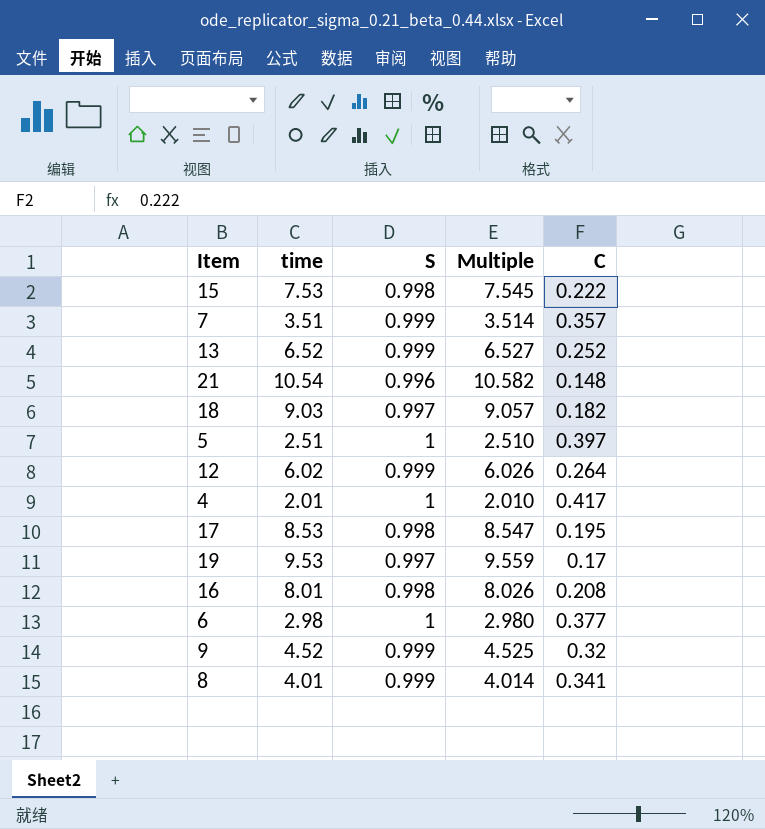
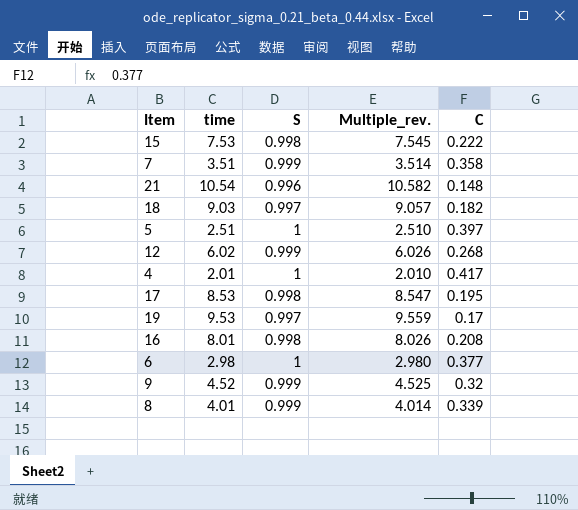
column name: Multiple -> Multiple_rev.
row 13: 6.52 | 0.999 | 6.527 | 0.252 -> none
7 | C: 0.357 -> 0.358
12 | C: 0.264 -> 0.268
8 | C: 0.341 -> 0.339

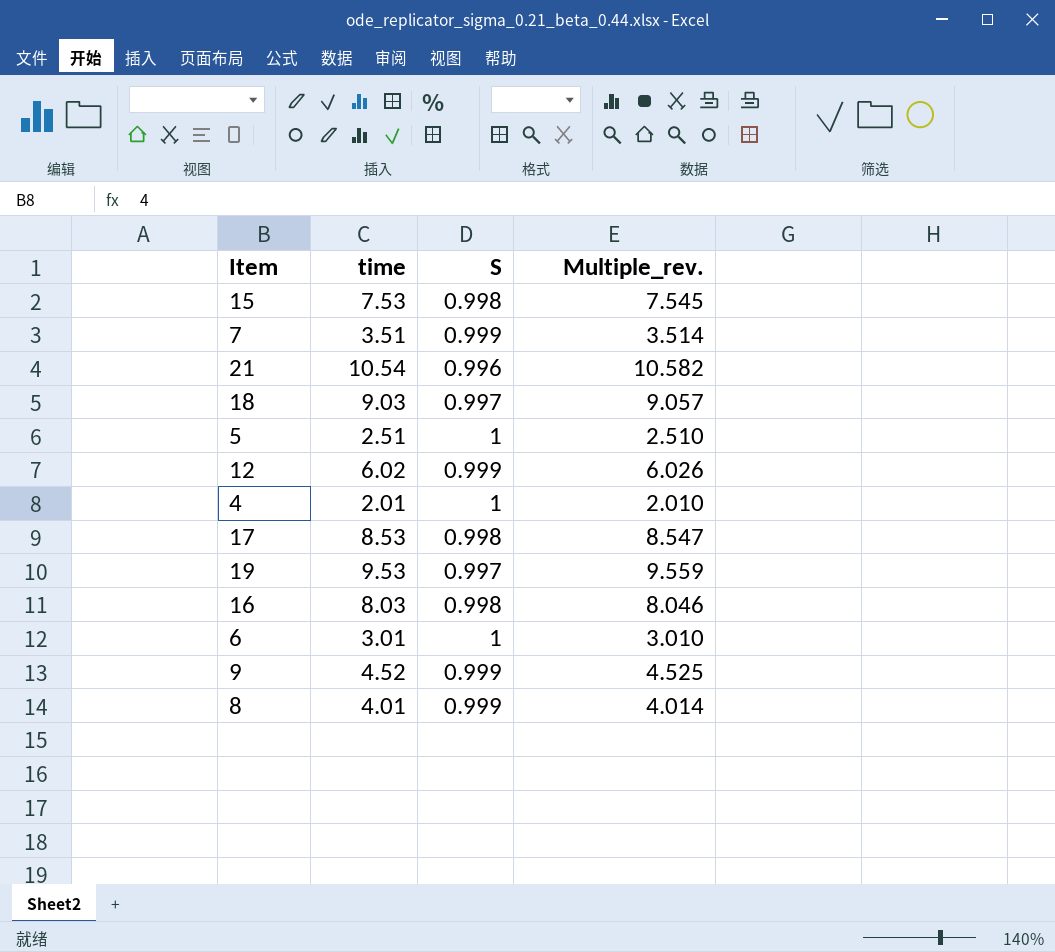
column C | position: 5 -> none
16 | time: 8.01 -> 8.03
16 | Multiple_rev.: 8.026 -> 8.046
6 | time: 2.98 -> 3.01
6 | Multiple_rev.: 2.980 -> 3.010

